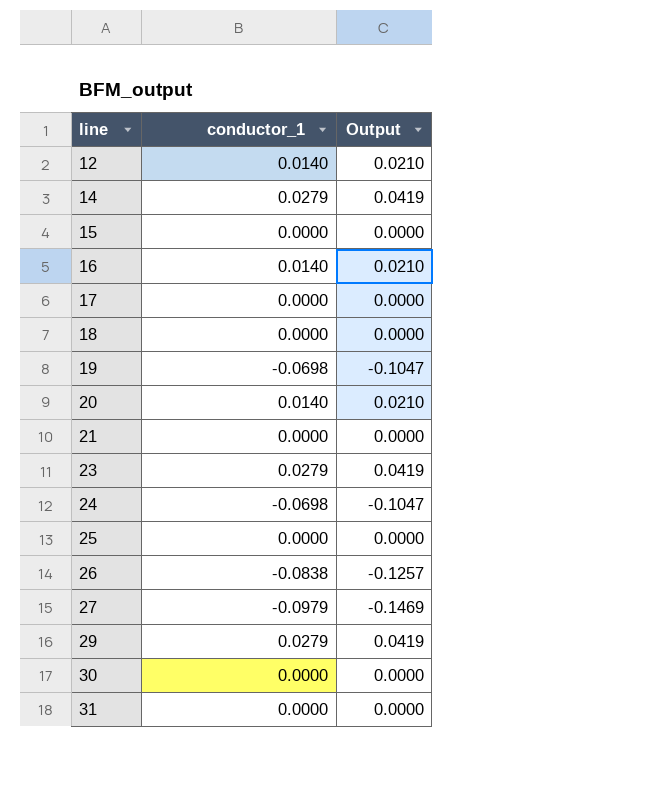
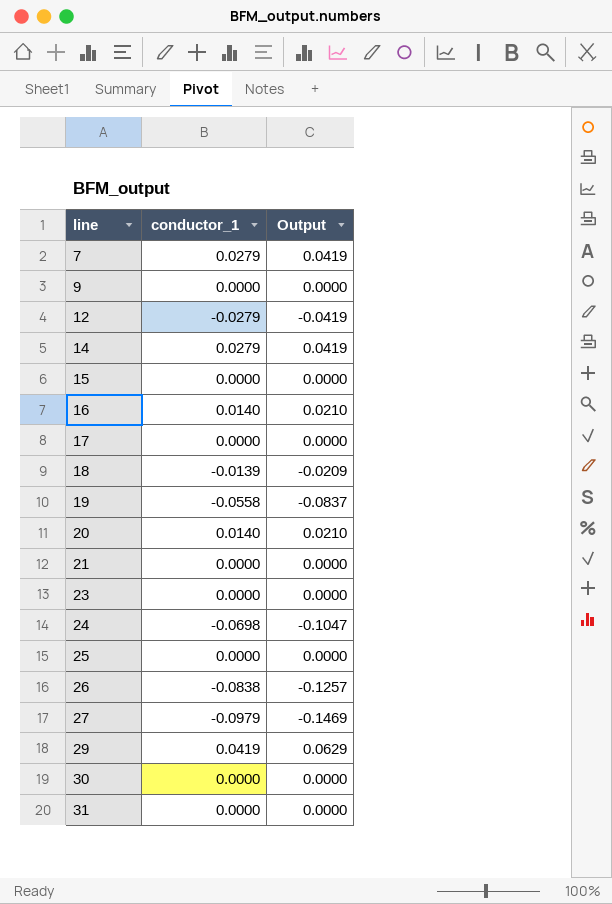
row 7: none -> 0.0279 | 0.0419
row 9: none -> 0.0000 | 0.0000
12 | conductor_1: 0.0140 -> -0.0279
12 | Output: 0.0210 -> -0.0419
18 | conductor_1: 0.0000 -> -0.0139
18 | Output: 0.0000 -> -0.0209
19 | conductor_1: -0.0698 -> -0.0558
19 | Output: -0.1047 -> -0.0837
23 | conductor_1: 0.0279 -> 0.0000
23 | Output: 0.0419 -> 0.0000
29 | conductor_1: 0.0279 -> 0.0419
29 | Output: 0.0419 -> 0.0629

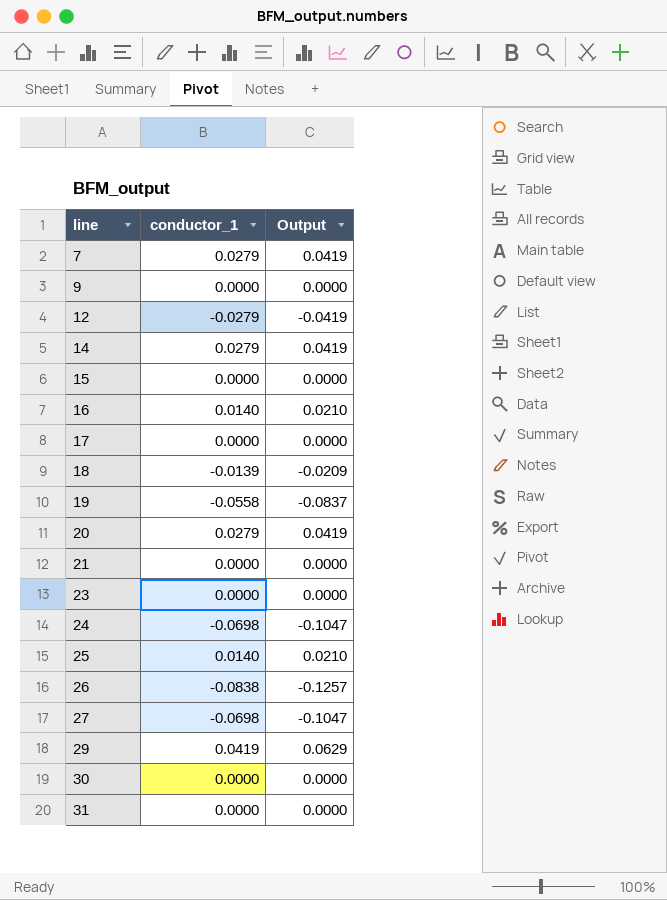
20 | conductor_1: 0.0140 -> 0.0279
20 | Output: 0.0210 -> 0.0419
25 | conductor_1: 0.0000 -> 0.0140
25 | Output: 0.0000 -> 0.0210
27 | conductor_1: -0.0979 -> -0.0698
27 | Output: -0.1469 -> -0.1047

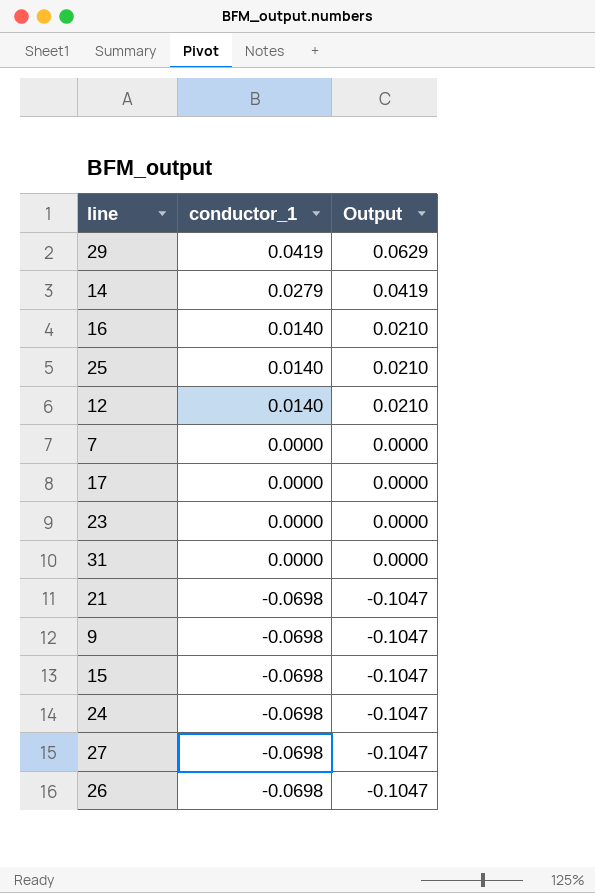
row order: line ascending -> conductor_1 descending
row 18: -0.0139 | -0.0209 -> none
row 19: -0.0558 | -0.0837 -> none
row 20: 0.0279 | 0.0419 -> none
row 30: 0.0000 | 0.0000 -> none
12 | conductor_1: -0.0279 -> 0.0140
12 | Output: -0.0419 -> 0.0210
7 | conductor_1: 0.0279 -> 0.0000
7 | Output: 0.0419 -> 0.0000
21 | conductor_1: 0.0000 -> -0.0698
21 | Output: 0.0000 -> -0.1047
9 | conductor_1: 0.0000 -> -0.0698
9 | Output: 0.0000 -> -0.1047
15 | conductor_1: 0.0000 -> -0.0698
15 | Output: 0.0000 -> -0.1047
26 | conductor_1: -0.0838 -> -0.0698
26 | Output: -0.1257 -> -0.1047

